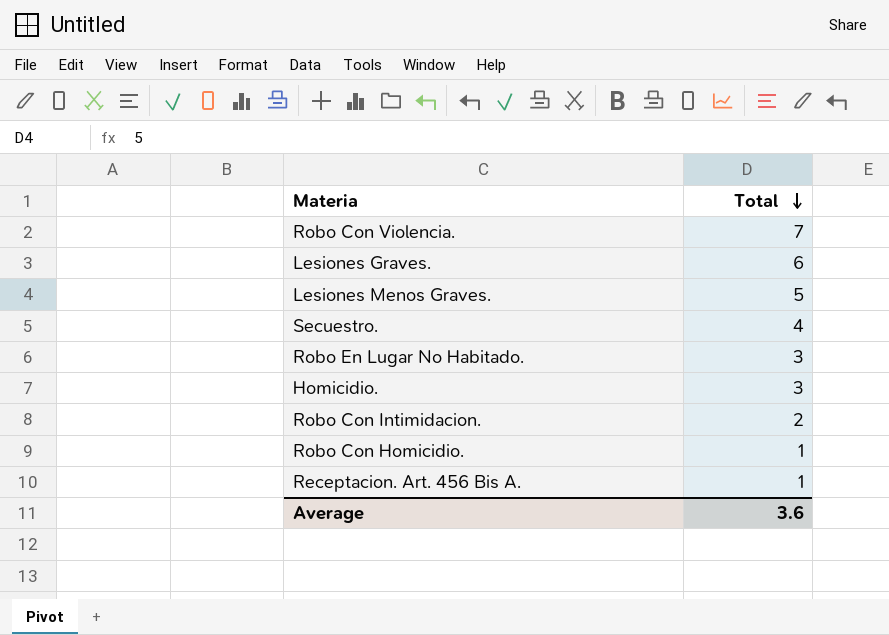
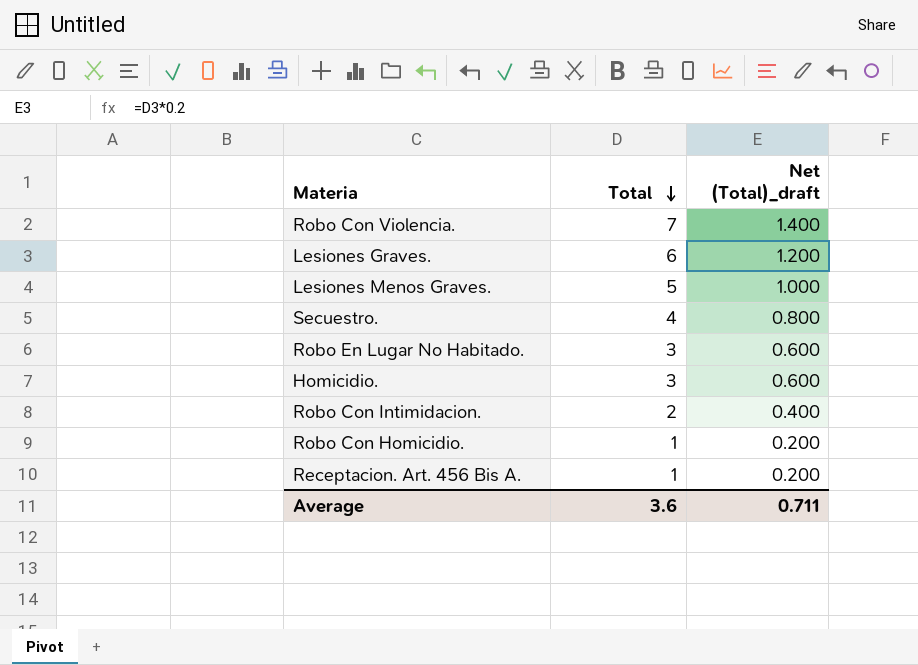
column Net (Total)_draft | formula: none -> [Total] * 0.2

